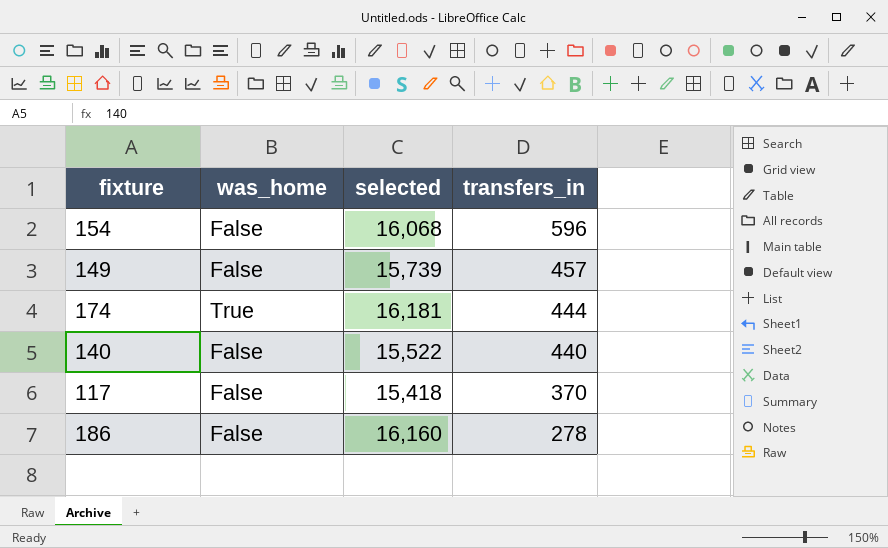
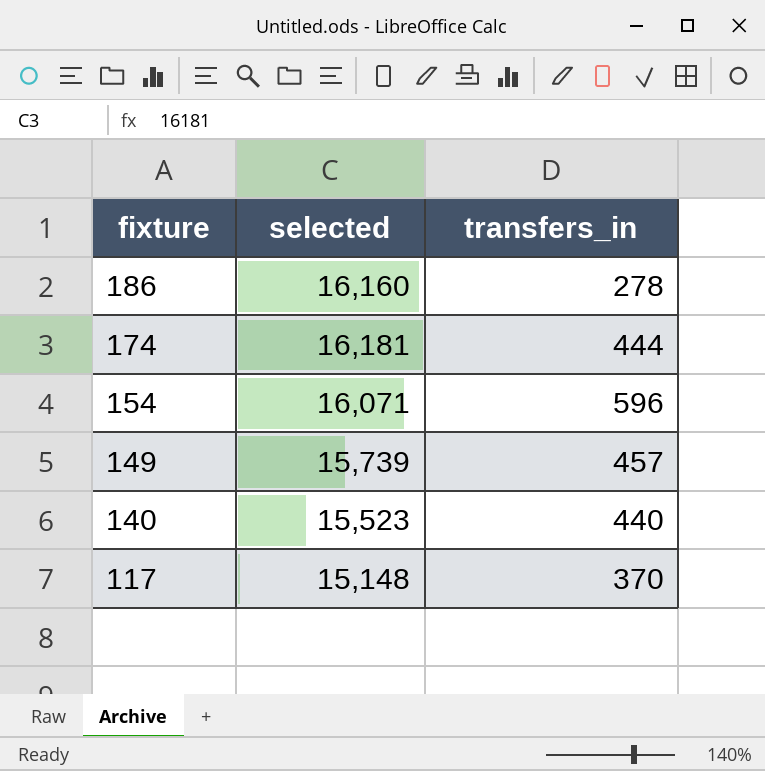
row order: transfers_in descending -> fixture descending
column was_home | position: 2 -> none
154 | selected: 16,068 -> 16,071
140 | selected: 15,522 -> 15,523
117 | selected: 15,418 -> 15,148

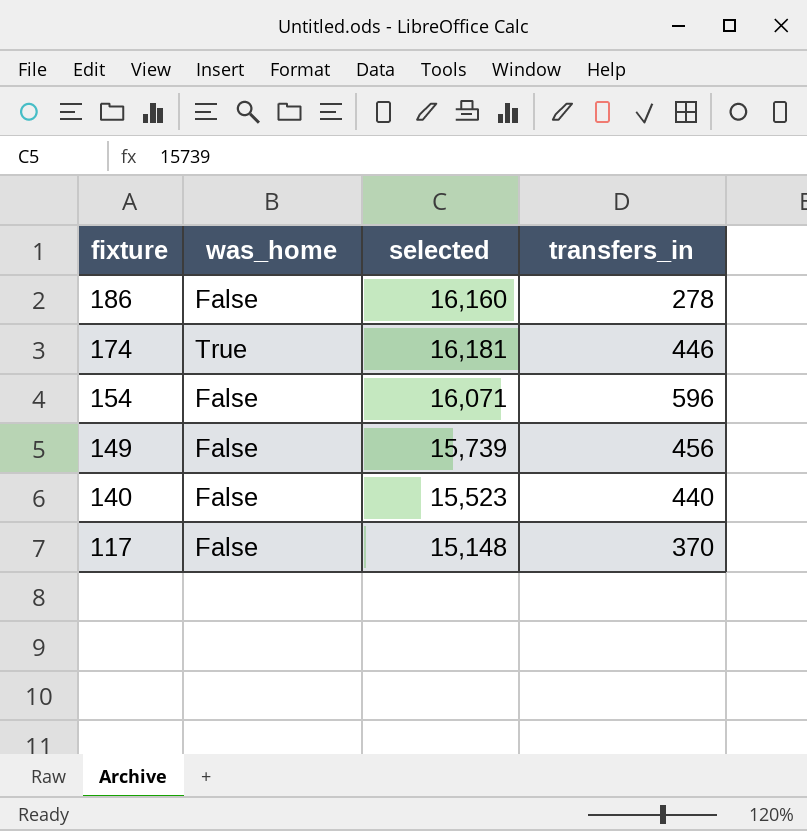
column was_home | position: none -> 2
174 | transfers_in: 444 -> 446
149 | transfers_in: 457 -> 456

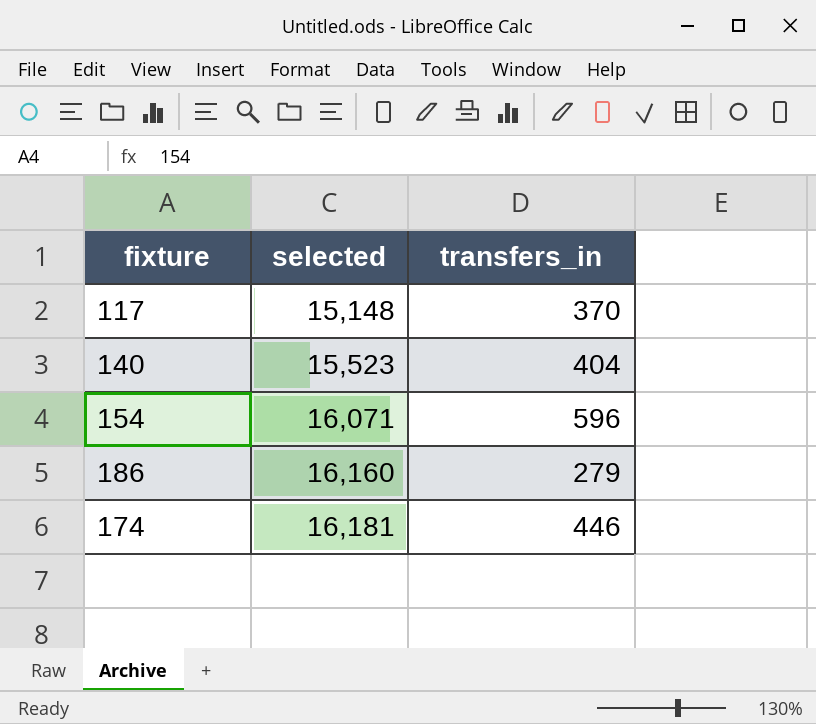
row order: fixture descending -> selected ascending
column was_home | position: 2 -> none
row 149: False | 15,739 | 456 -> none
140 | transfers_in: 440 -> 404
186 | transfers_in: 278 -> 279

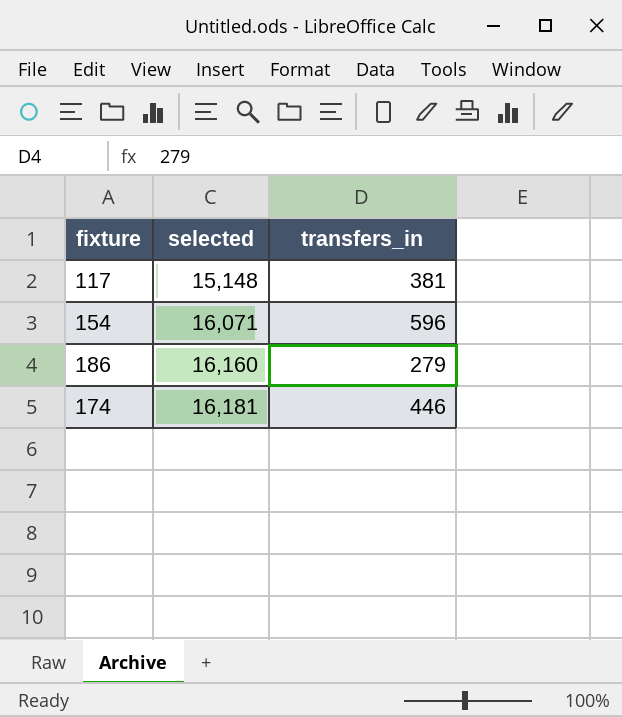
row 140: 15,523 | 404 -> none
117 | transfers_in: 370 -> 381

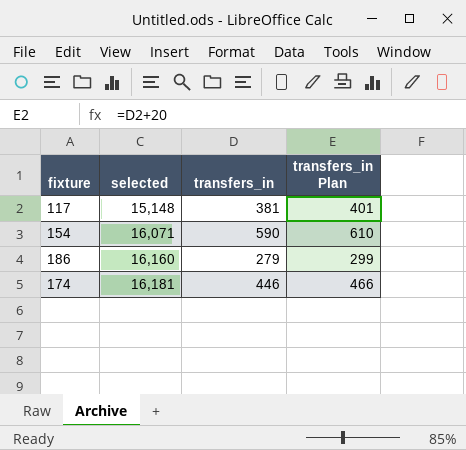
column transfers_in Plan | formula: none -> [transfers_in] + 20
154 | transfers_in: 596 -> 590

